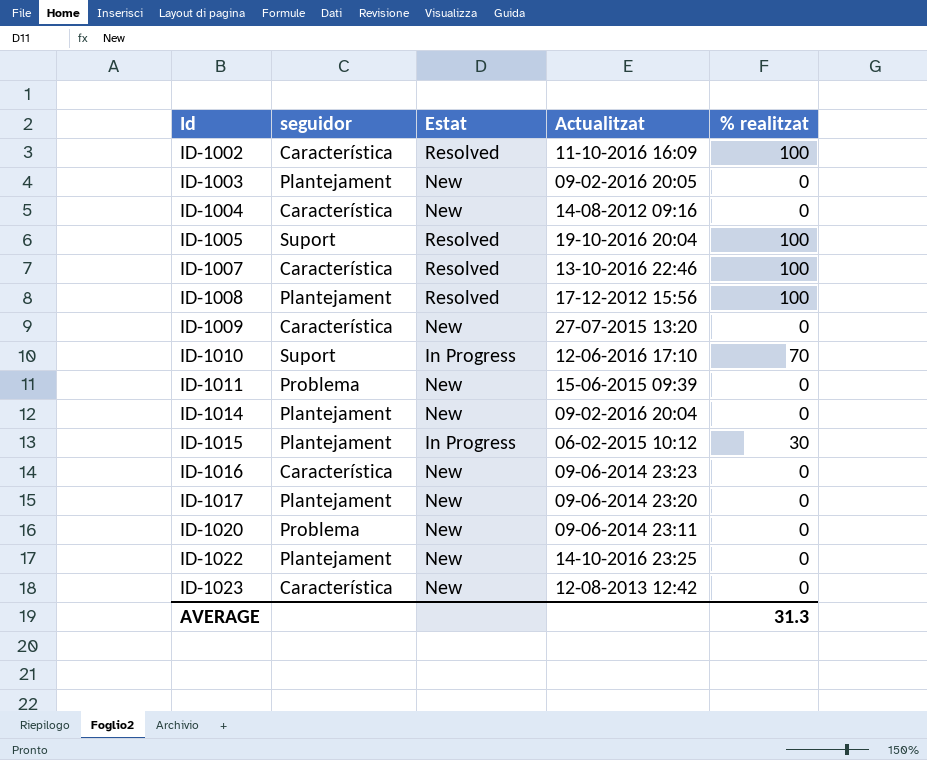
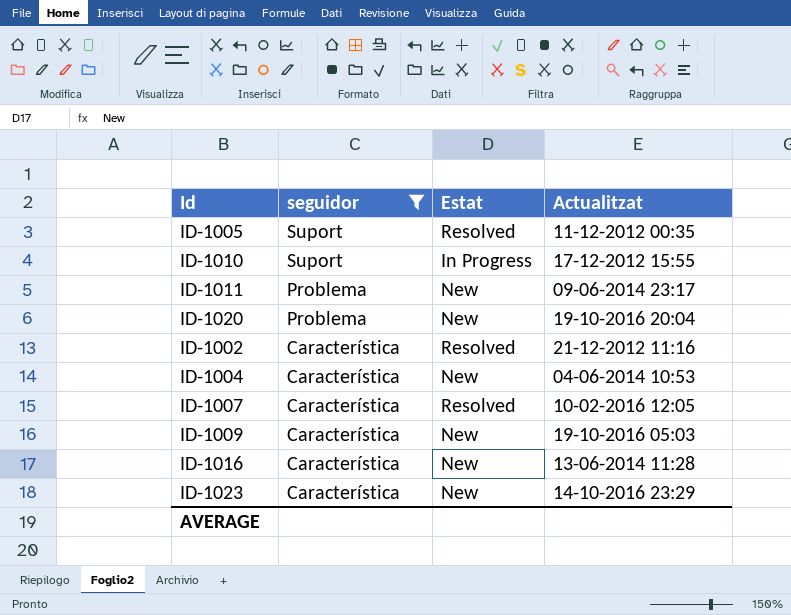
filter: none -> seguidor != Plantejament
row order: Id ascending -> seguidor descending
column % realitzat | position: 5 -> none
ID-1005 | Actualitzat: 19-10-2016 20:04 -> 11-12-2012 00:35
ID-1010 | Actualitzat: 12-06-2016 17:10 -> 17-12-2012 15:55
ID-1011 | Actualitzat: 15-06-2015 09:39 -> 09-06-2014 23:17
ID-1020 | Actualitzat: 09-06-2014 23:11 -> 19-10-2016 20:04
ID-1002 | Actualitzat: 11-10-2016 16:09 -> 21-12-2012 11:16
ID-1004 | Actualitzat: 14-08-2012 09:16 -> 04-06-2014 10:53
ID-1007 | Actualitzat: 13-10-2016 22:46 -> 10-02-2016 12:05
ID-1009 | Actualitzat: 27-07-2015 13:20 -> 19-10-2016 05:03
ID-1016 | Actualitzat: 09-06-2014 23:23 -> 13-06-2014 11:28
ID-1023 | Actualitzat: 12-08-2013 12:42 -> 14-10-2016 23:29

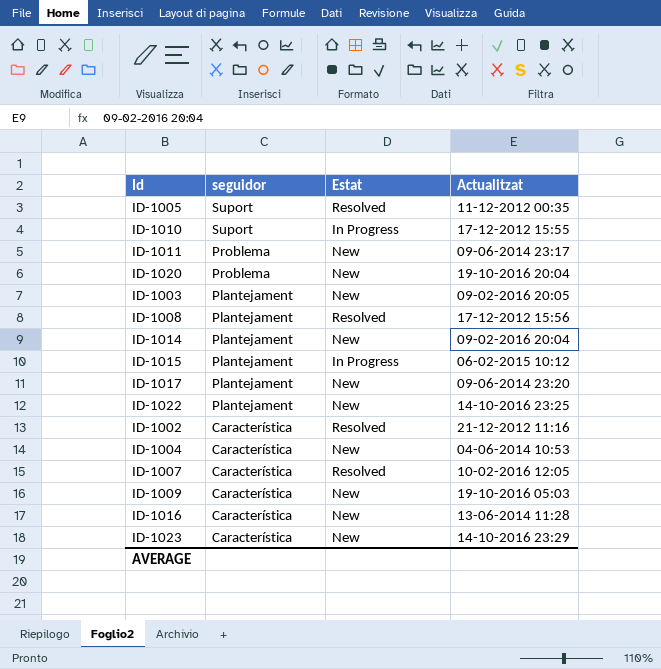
filter: seguidor != Plantejament -> none

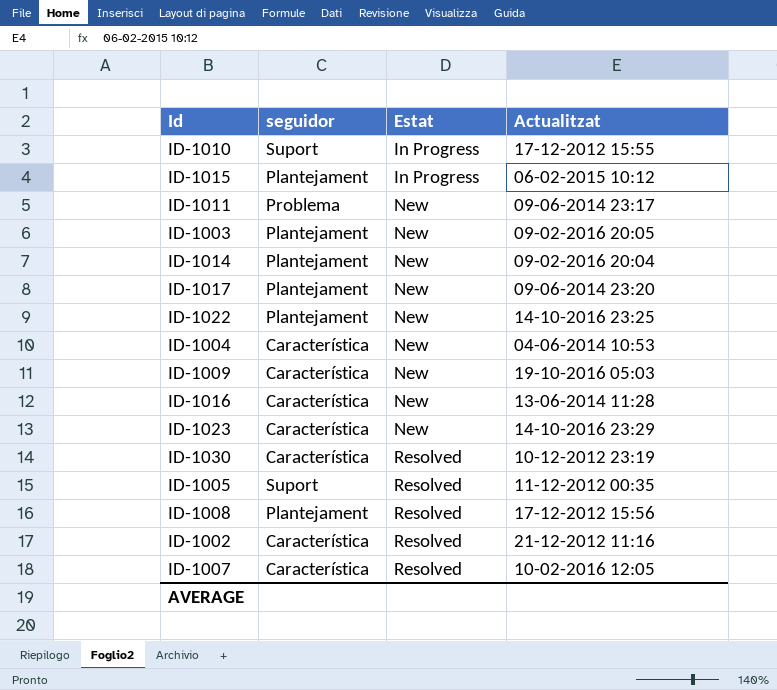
row order: seguidor descending -> Estat ascending
row ID-1020: Problema | New | 19-10-2016 20:04 -> none
row ID-1030: none -> Característica | Resolved | 10-12-2012 23:19

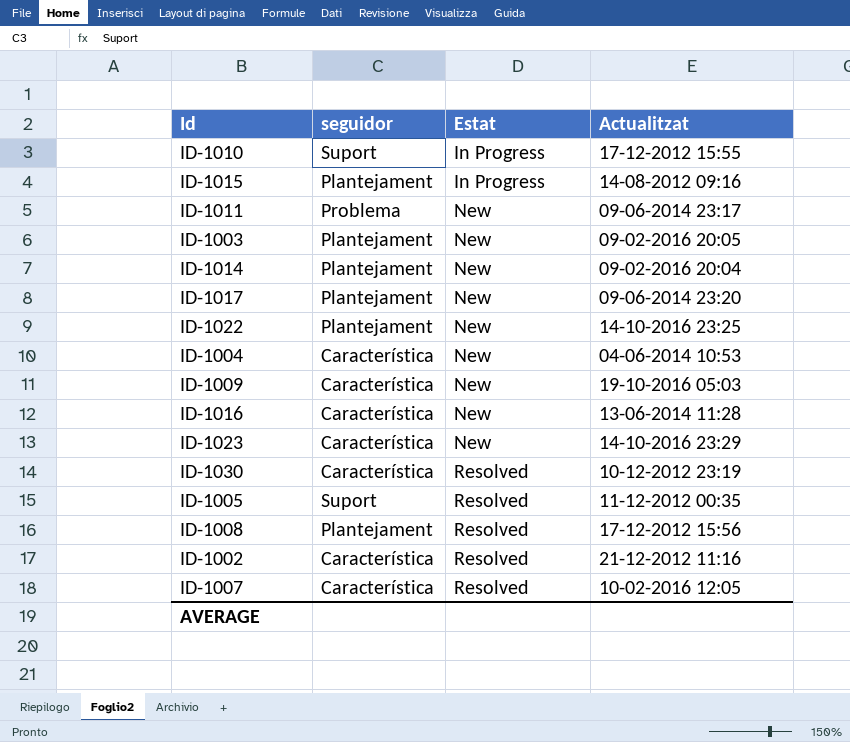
ID-1015 | Actualitzat: 06-02-2015 10:12 -> 14-08-2012 09:16

